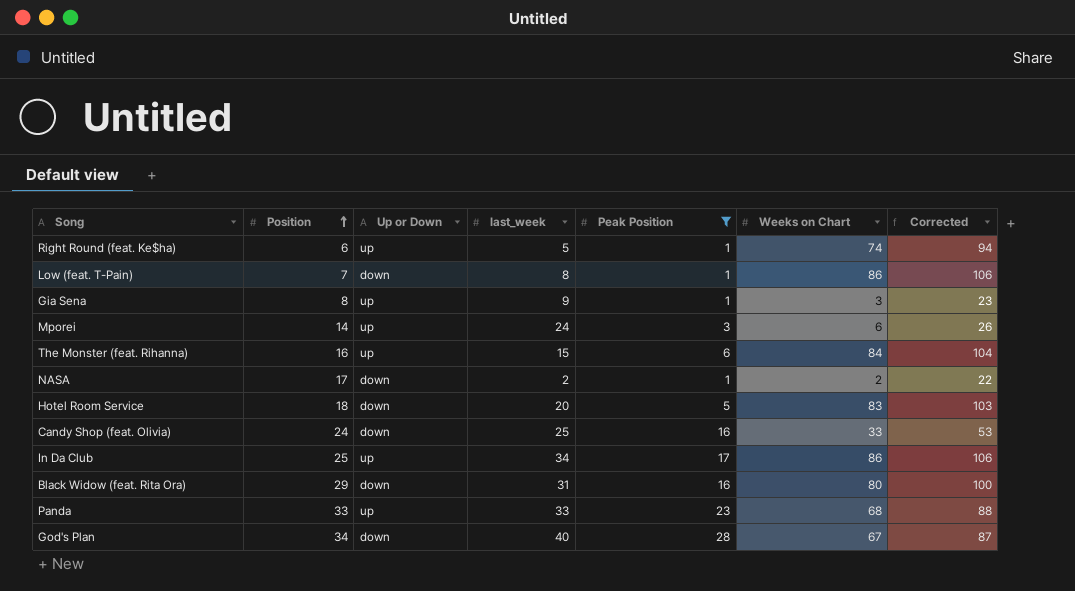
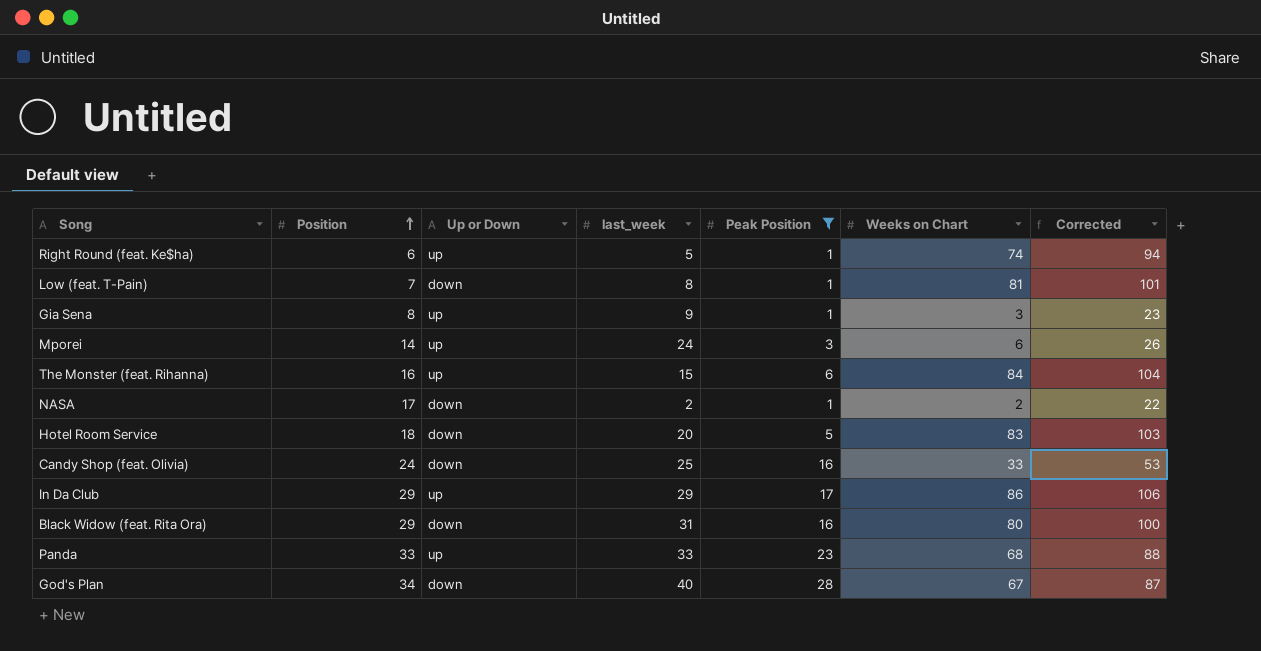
Low (feat. T-Pain) | Weeks on Chart: 86 -> 81
Low (feat. T-Pain) | Corrected: 106 -> 101
In Da Club | Position: 25 -> 29
In Da Club | last_week: 34 -> 29

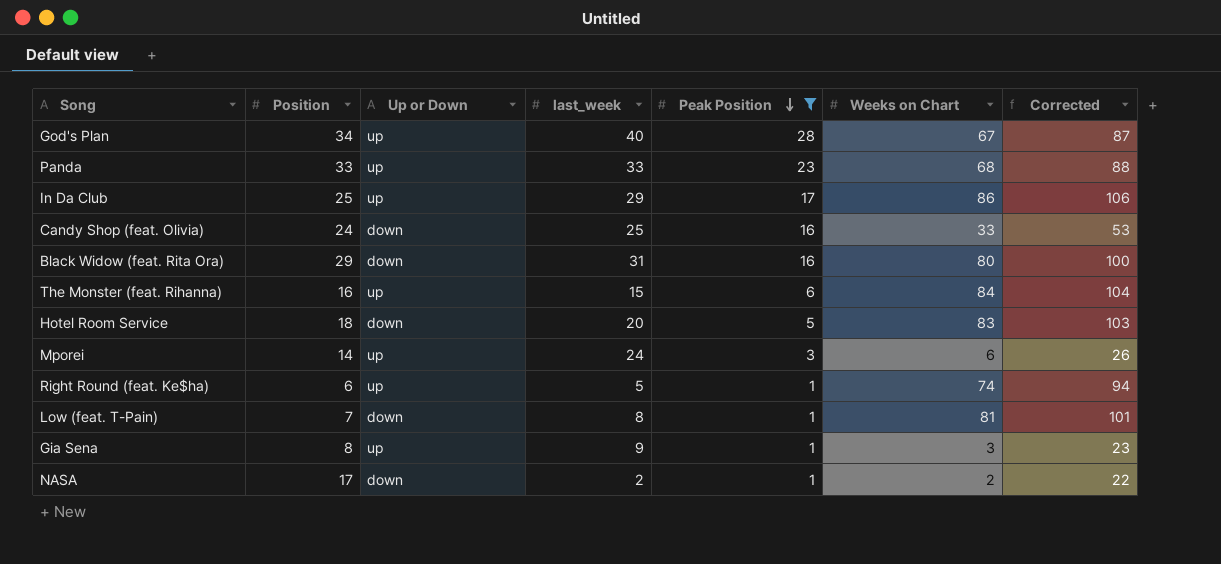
row order: Position ascending -> Peak Position descending
God's Plan | Up or Down: down -> up
In Da Club | Position: 29 -> 25

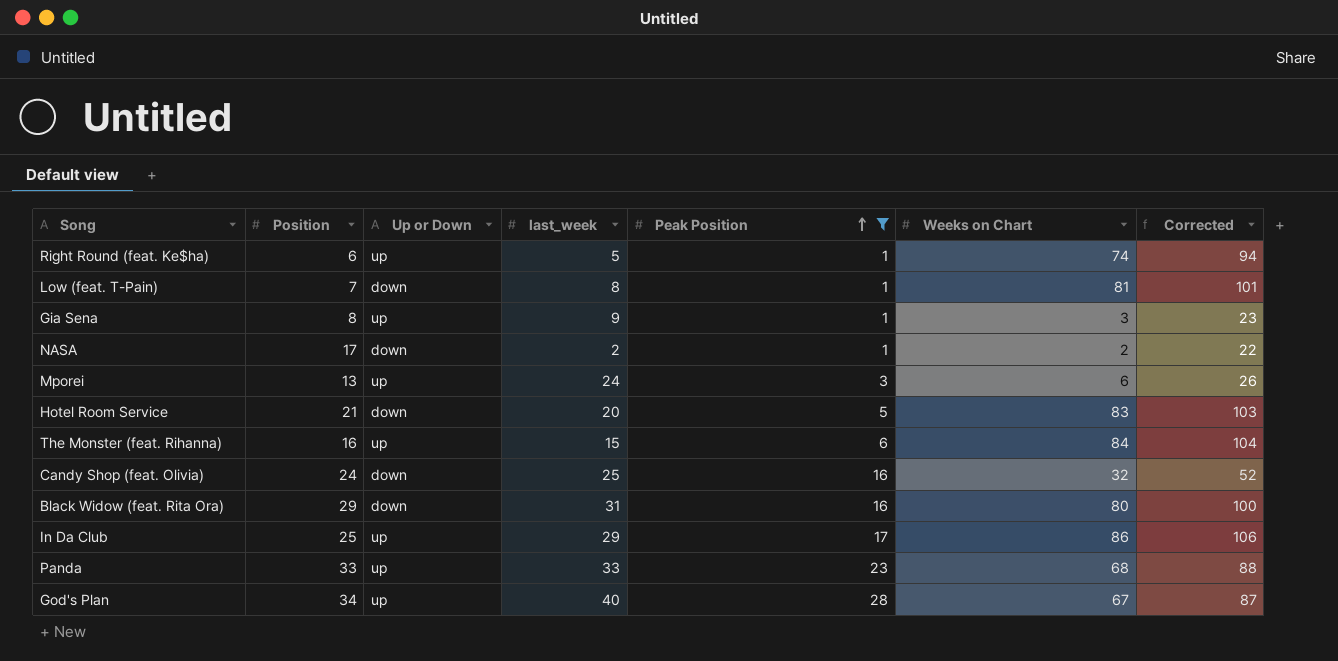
row order: Peak Position descending -> Peak Position ascending
Mporei | Position: 14 -> 13
Hotel Room Service | Position: 18 -> 21
Candy Shop (feat. Olivia) | Weeks on Chart: 33 -> 32
Candy Shop (feat. Olivia) | Corrected: 53 -> 52

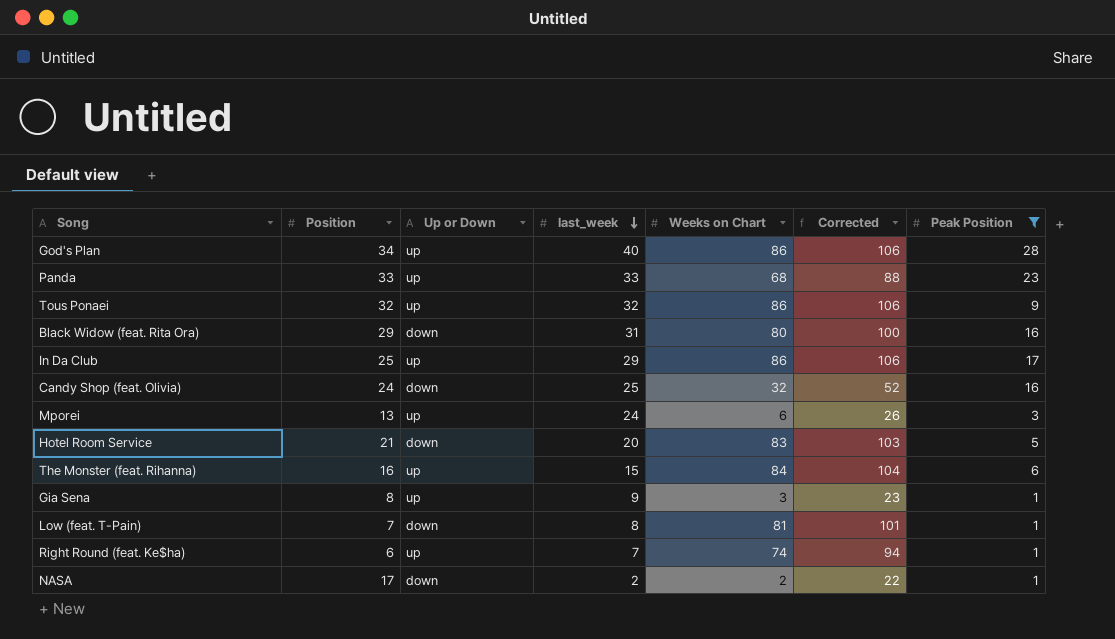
row order: Peak Position ascending -> last_week descending
column Peak Position | position: 5 -> 7
God's Plan | Weeks on Chart: 67 -> 86
God's Plan | Corrected: 87 -> 106
row Tous Ponaei: none -> 32 | up | 32 | 86 | 106 | 9
Right Round (feat. Ke$ha) | last_week: 5 -> 7

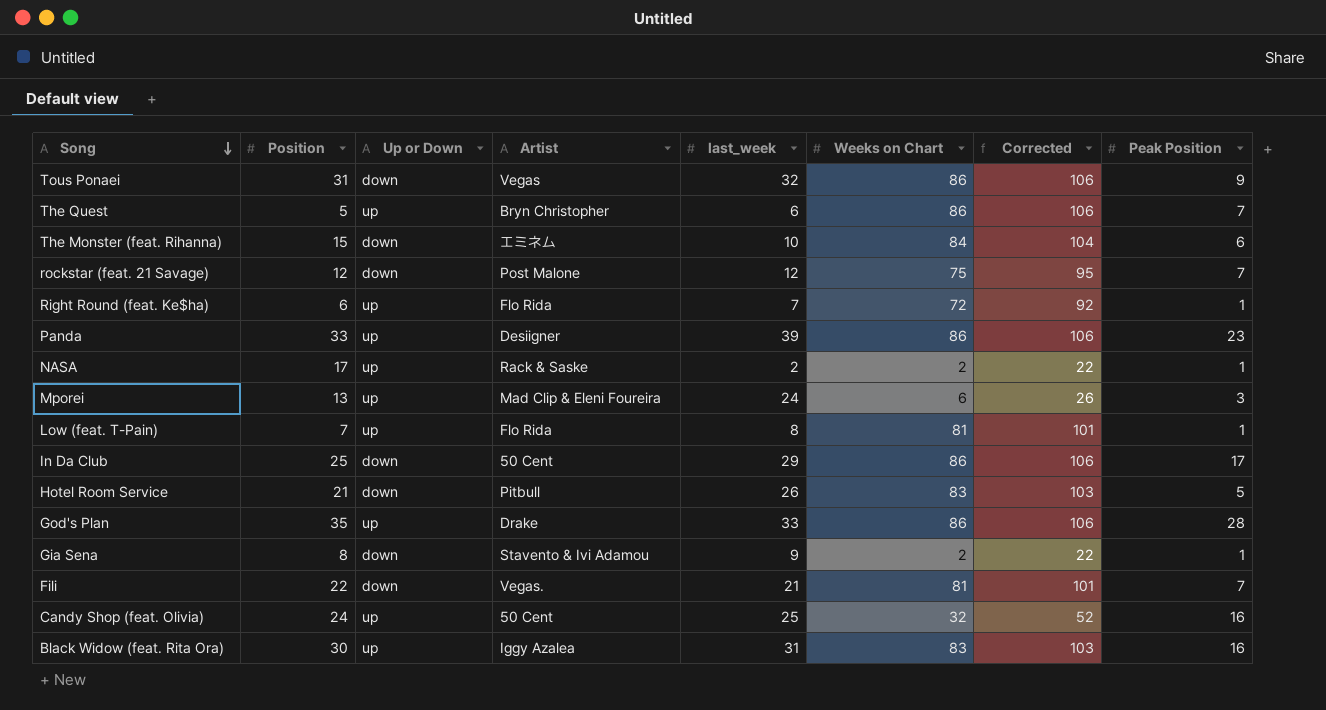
filter: Peak Position != 7 -> none
row order: last_week descending -> Song descending
column Artist | position: none -> 4
Tous Ponaei | Position: 32 -> 31
Tous Ponaei | Up or Down: up -> down
The Monster (feat. Rihanna) | Position: 16 -> 15
The Monster (feat. Rihanna) | Up or Down: up -> down
The Monster (feat. Rihanna) | last_week: 15 -> 10
Right Round (feat. Ke$ha) | Weeks on Chart: 74 -> 72
Right Round (feat. Ke$ha) | Corrected: 94 -> 92
Panda | last_week: 33 -> 39
Panda | Weeks on Chart: 68 -> 86
Panda | Corrected: 88 -> 106
NASA | Up or Down: down -> up
Low (feat. T-Pain) | Up or Down: down -> up
In Da Club | Up or Down: up -> down
Hotel Room Service | last_week: 20 -> 26
God's Plan | Position: 34 -> 35
God's Plan | last_week: 40 -> 33
Gia Sena | Up or Down: up -> down
Gia Sena | Weeks on Chart: 3 -> 2
Gia Sena | Corrected: 23 -> 22
Candy Shop (feat. Olivia) | Up or Down: down -> up
Black Widow (feat. Rita Ora) | Position: 29 -> 30
Black Widow (feat. Rita Ora) | Up or Down: down -> up
Black Widow (feat. Rita Ora) | Weeks on Chart: 80 -> 83
Black Widow (feat. Rita Ora) | Corrected: 100 -> 103

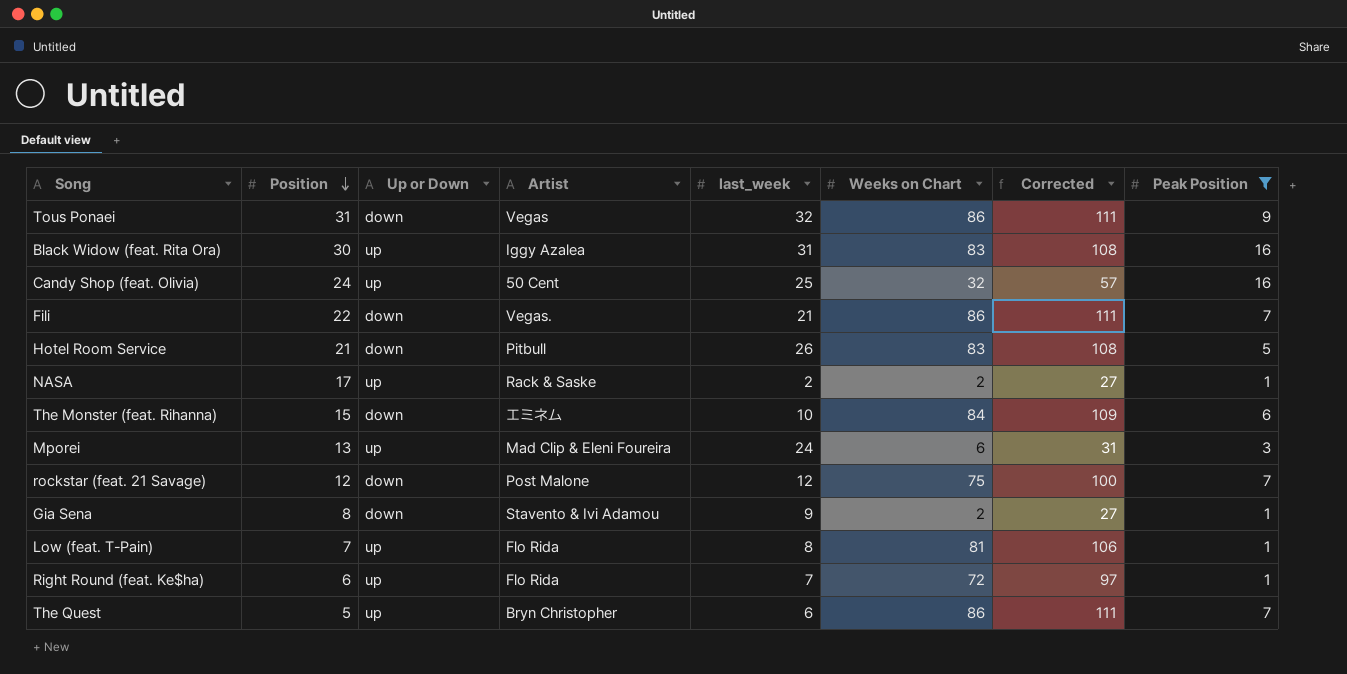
filter: none -> Peak Position <= 16
row order: Song descending -> Position descending
column Corrected | formula: [Weeks on Chart] + 20 -> [Weeks on Chart] + 25
Fili | Weeks on Chart: 81 -> 86

